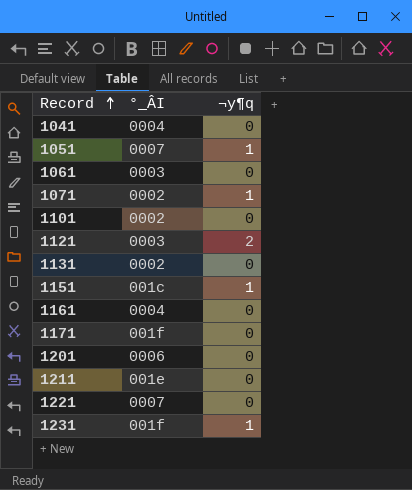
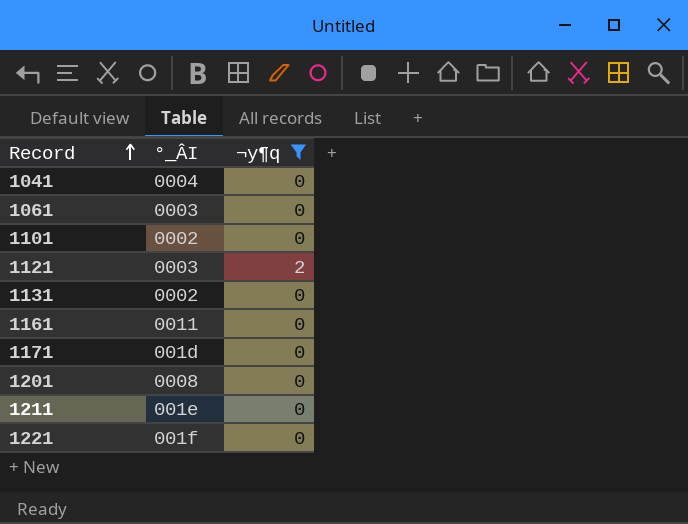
filter: none -> ¬y¶q != 1
1161 | °_ÂI: 0004 -> 0011
1171 | °_ÂI: 001f -> 001d
1201 | °_ÂI: 0006 -> 0008
1221 | °_ÂI: 0007 -> 001f

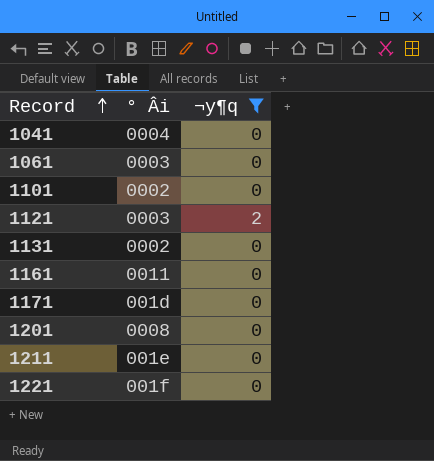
column name: °_ÂI -> ° Âi

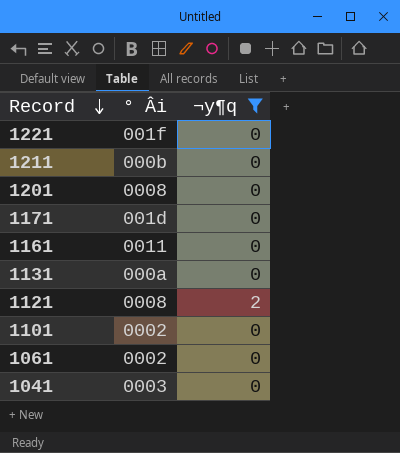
row order: Record ascending -> Record descending
1211 | ° Âi: 001e -> 000b
1131 | ° Âi: 0002 -> 000a
1121 | ° Âi: 0003 -> 0008
1061 | ° Âi: 0003 -> 0002
1041 | ° Âi: 0004 -> 0003

